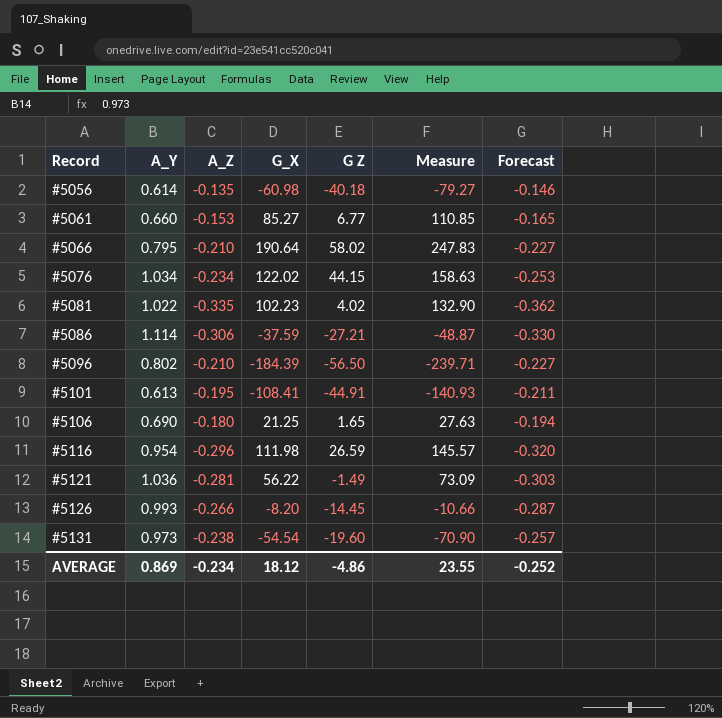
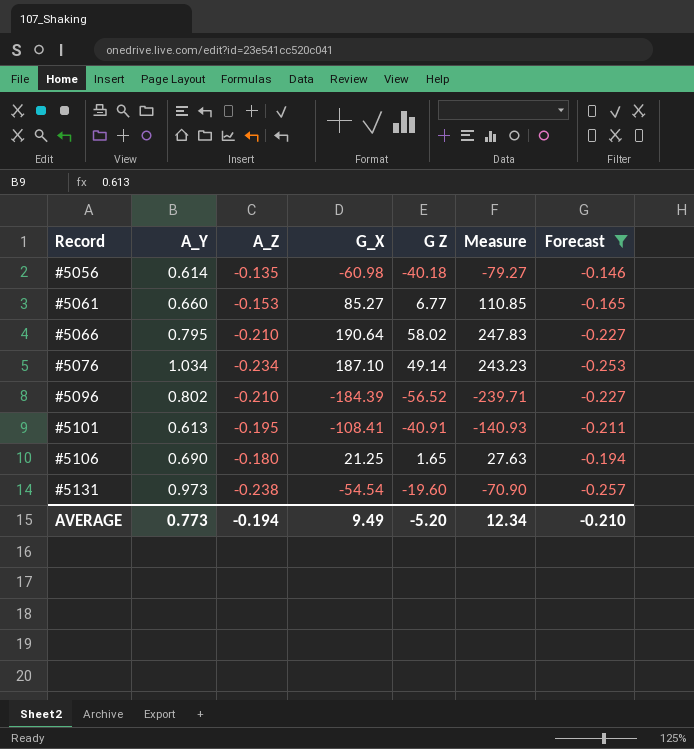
filter: none -> Forecast >= -0.257
#5076 | G_X: 122.02 -> 187.10
#5076 | G Z: 44.15 -> 49.14
#5076 | Measure: 158.63 -> 243.23
#5096 | G Z: -56.50 -> -56.52
#5101 | G Z: -44.91 -> -40.91
AVERAGE | A_Y: 0.869 -> 0.773
AVERAGE | A_Z: -0.234 -> -0.194
AVERAGE | G_X: 18.12 -> 9.49
AVERAGE | G Z: -4.86 -> -5.20
AVERAGE | Measure: 23.55 -> 12.34
AVERAGE | Forecast: -0.252 -> -0.210

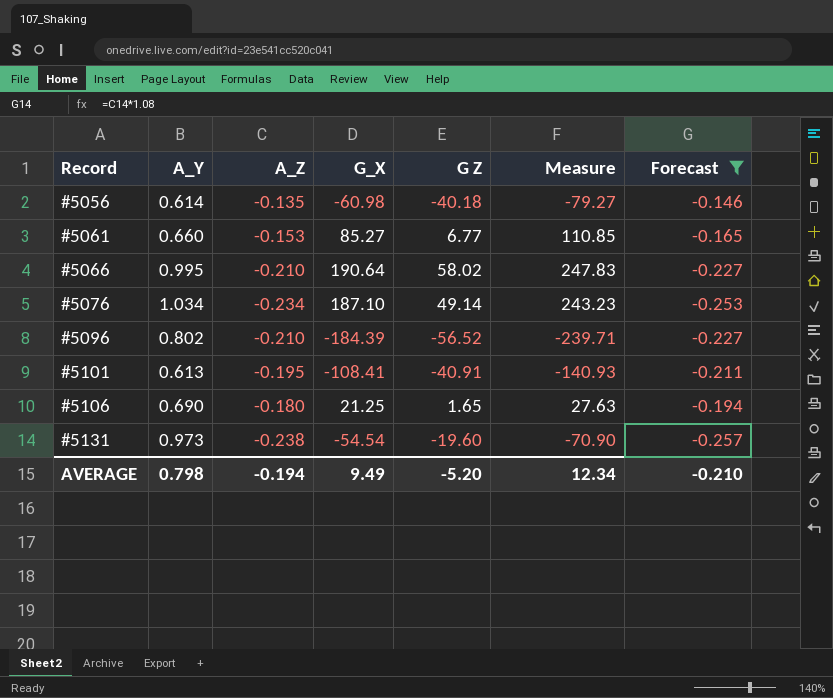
#5066 | A_Y: 0.795 -> 0.995
AVERAGE | A_Y: 0.773 -> 0.798

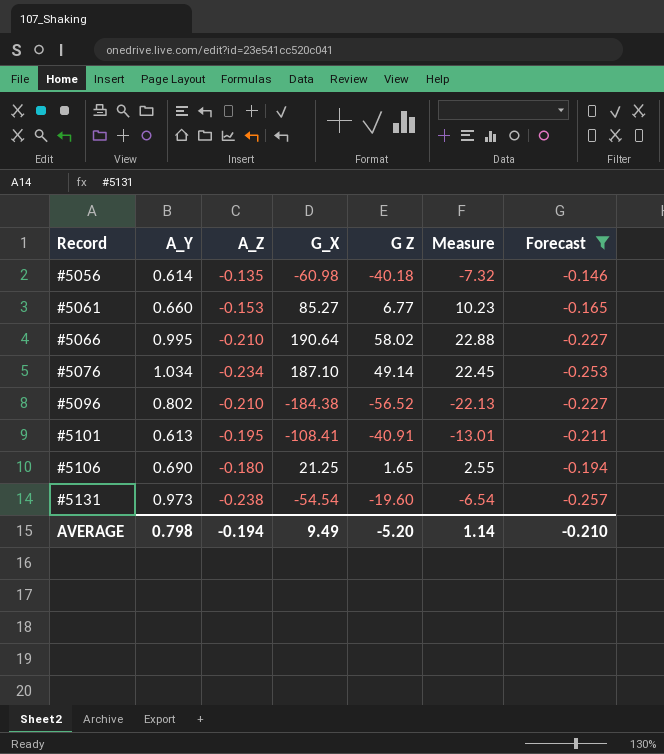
column Measure | formula: [G_X] * 1.3 -> [G_X] * 0.12
#5096 | G_X: -184.39 -> -184.38
AVERAGE | Measure: 12.34 -> 1.14

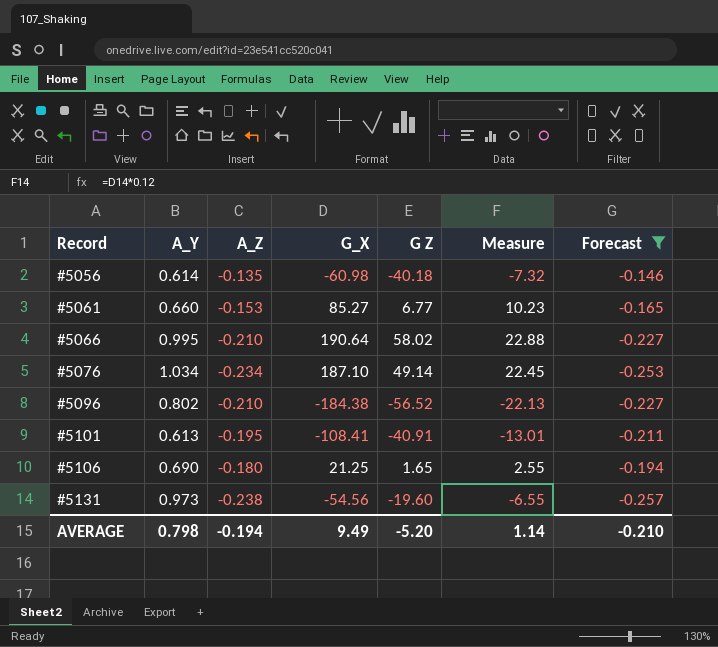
#5131 | G_X: -54.54 -> -54.56
#5131 | Measure: -6.54 -> -6.55

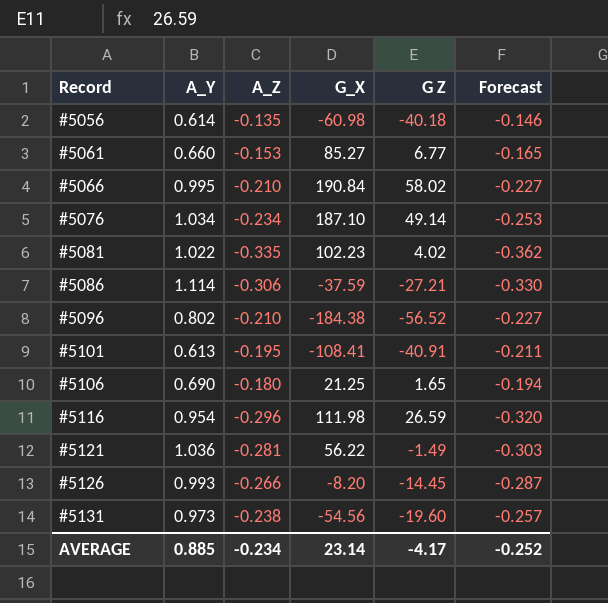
filter: Forecast >= -0.257 -> none
column Measure | formula: [G_X] * 0.12 -> none
#5066 | G_X: 190.64 -> 190.84
AVERAGE | A_Y: 0.798 -> 0.885
AVERAGE | A_Z: -0.194 -> -0.234
AVERAGE | G_X: 9.49 -> 23.14
AVERAGE | G Z: -5.20 -> -4.17
AVERAGE | Forecast: -0.210 -> -0.252

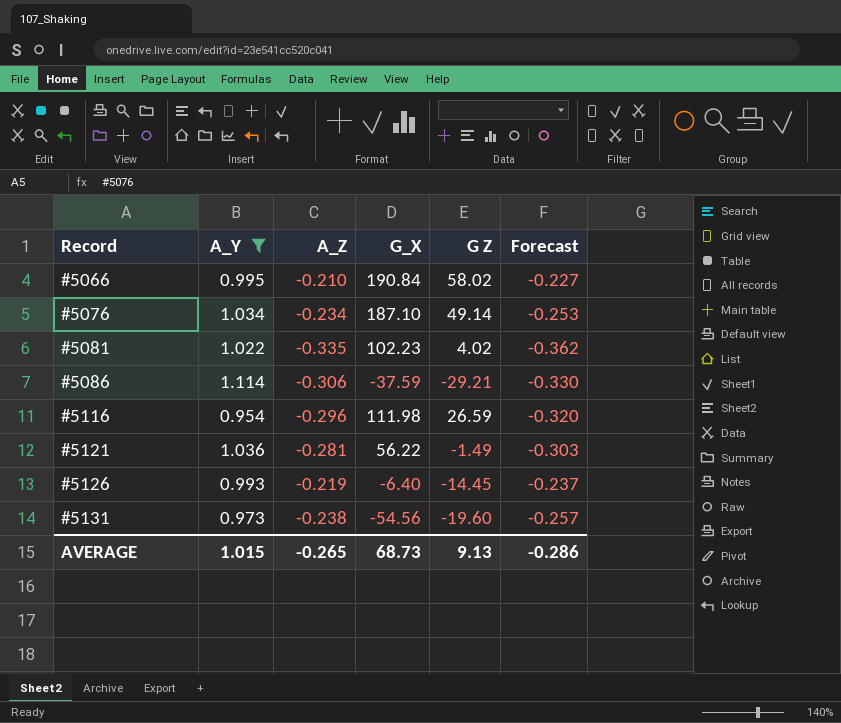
filter: none -> A_Y >= 0.954
#5086 | G Z: -27.21 -> -29.21
#5126 | A_Z: -0.266 -> -0.219
#5126 | G_X: -8.20 -> -6.40
#5126 | Forecast: -0.287 -> -0.237
AVERAGE | A_Y: 0.885 -> 1.015
AVERAGE | A_Z: -0.234 -> -0.265
AVERAGE | G_X: 23.14 -> 68.73
AVERAGE | G Z: -4.17 -> 9.13
AVERAGE | Forecast: -0.252 -> -0.286

